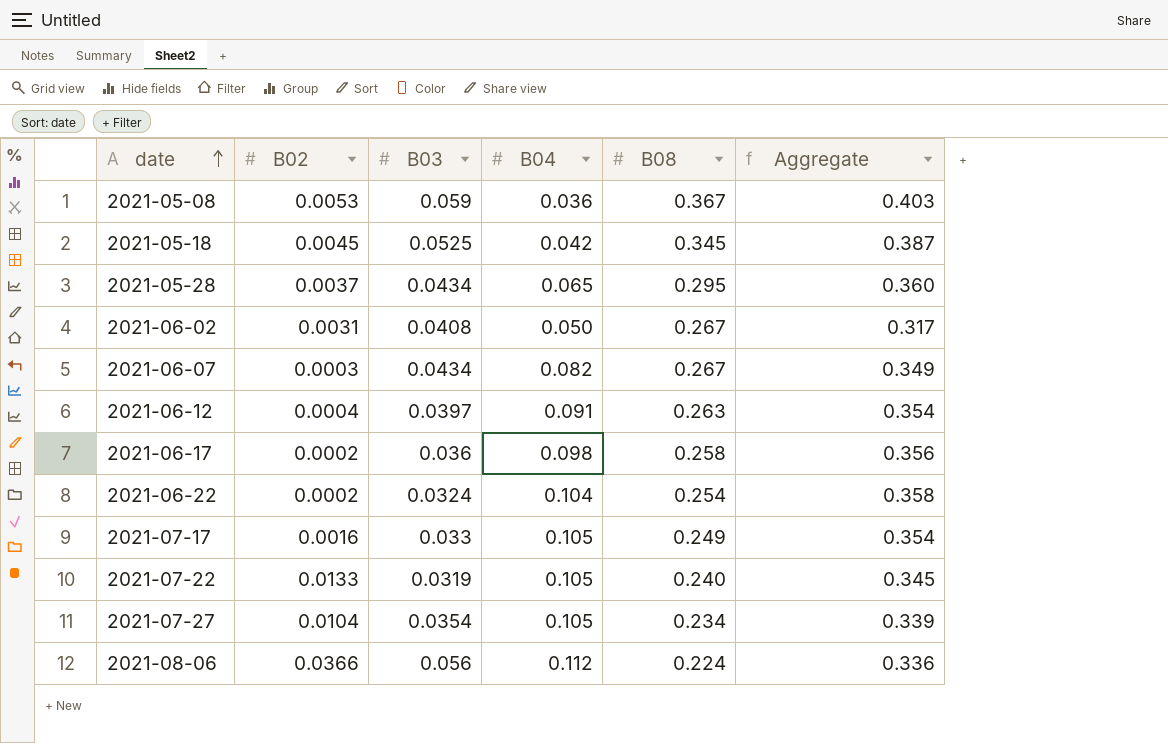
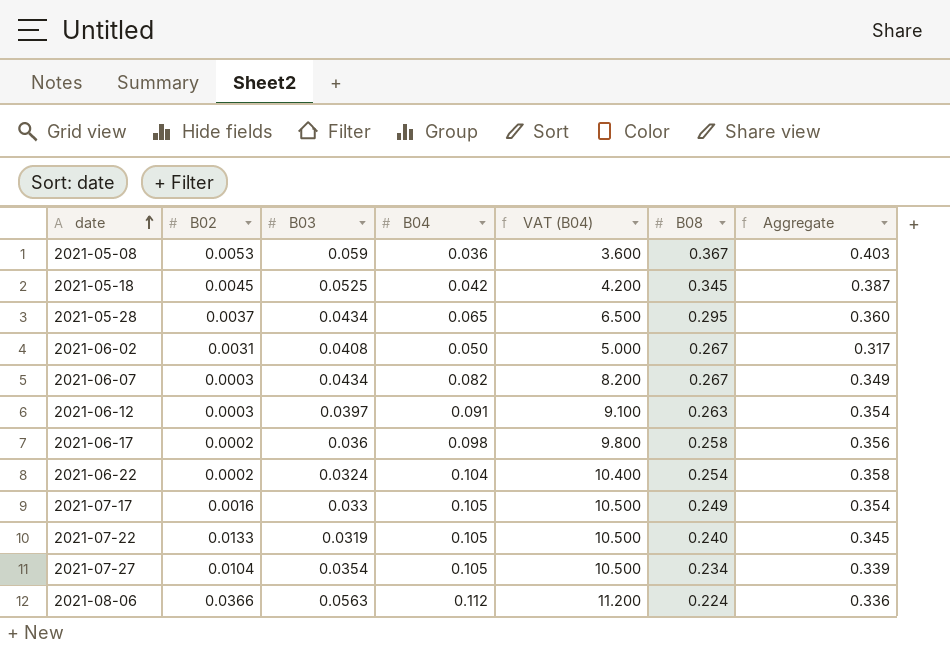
column VAT (B04) | formula: none -> [B04] * 100
2021-06-12 | B02: 0.0004 -> 0.0003
2021-08-06 | B03: 0.056 -> 0.0563

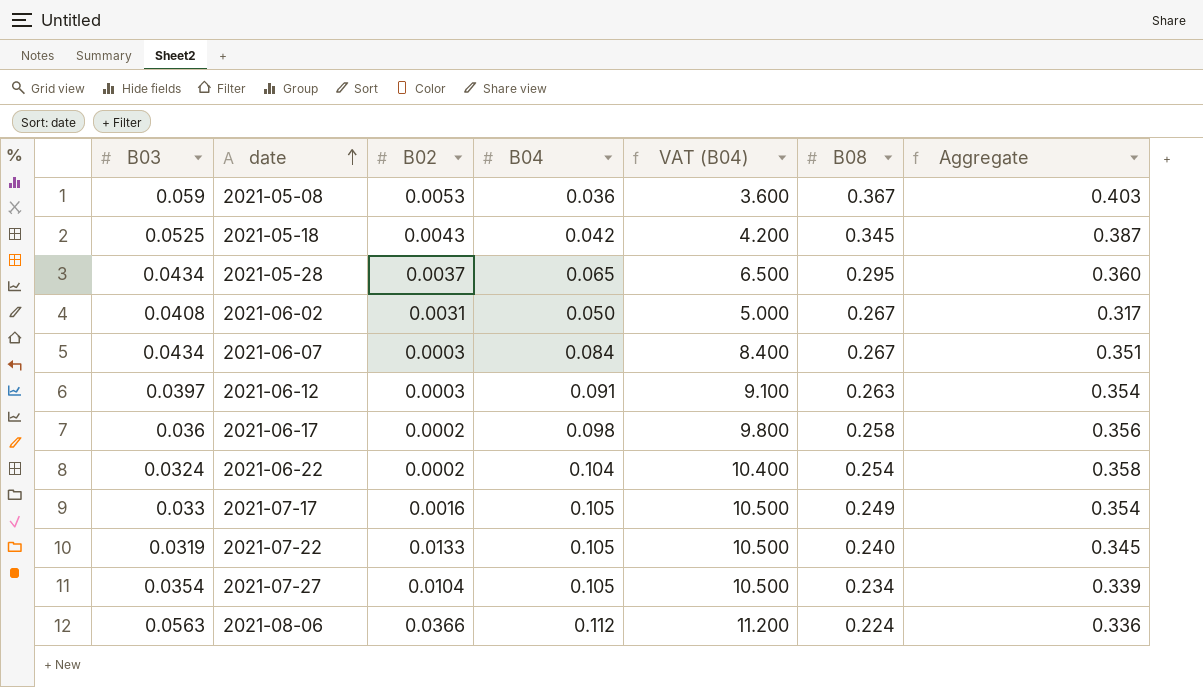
column B03 | position: 3 -> 1
2021-05-18 | B02: 0.0045 -> 0.0043
2021-06-07 | B04: 0.082 -> 0.084
2021-06-07 | VAT (B04): 8.200 -> 8.400
2021-06-07 | Aggregate: 0.349 -> 0.351

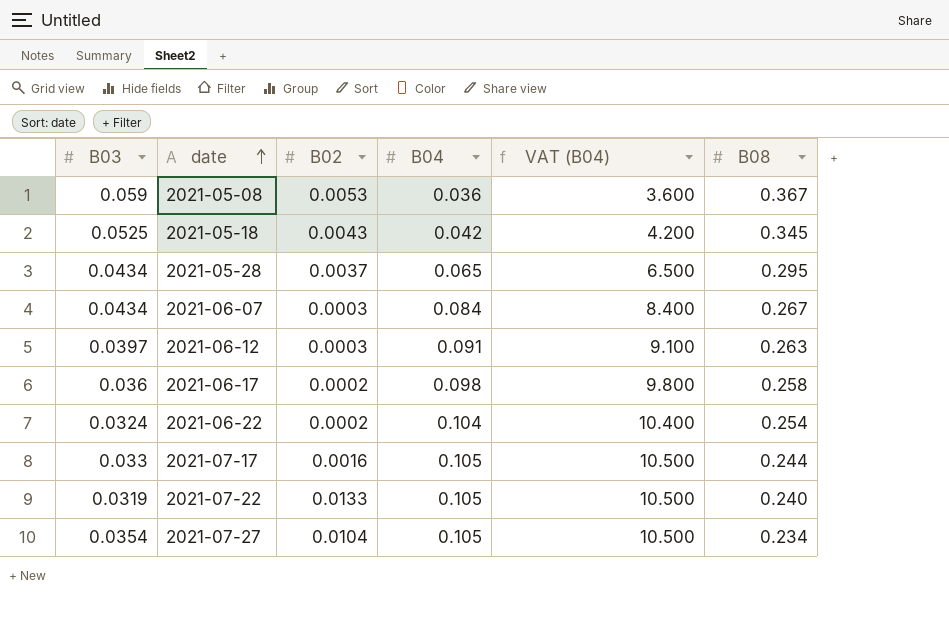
column Aggregate | formula: [B04] + [B08] -> none
row 2021-06-02: 0.0408 | 0.0031 | 0.050 | 5.000 | 0.267 | 0.317 -> none
row 2021-08-06: 0.0563 | 0.0366 | 0.112 | 11.200 | 0.224 | 0.336 -> none
2021-07-17 | B08: 0.249 -> 0.244

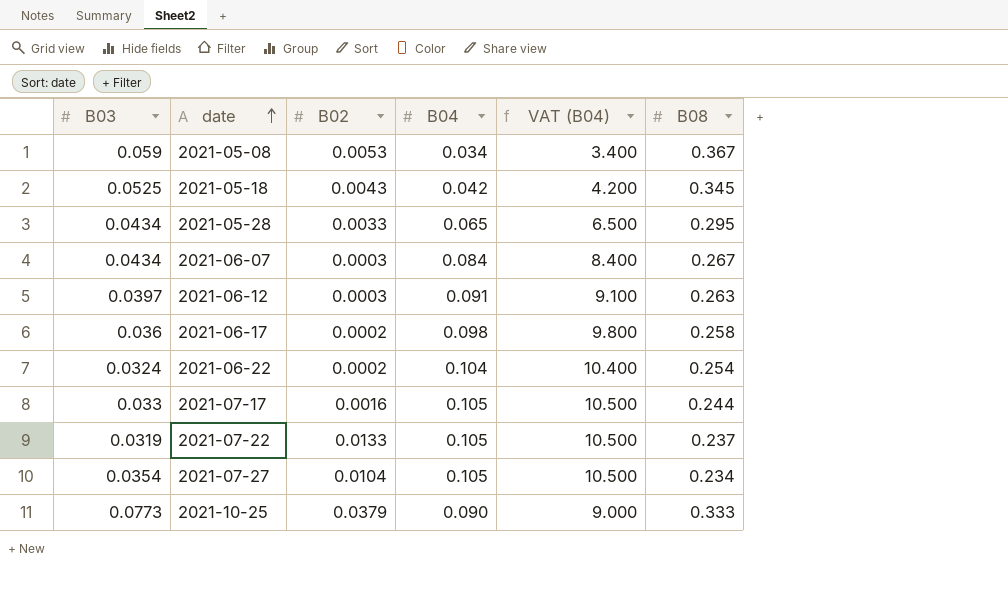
2021-05-08 | B04: 0.036 -> 0.034
2021-05-08 | VAT (B04): 3.600 -> 3.400
2021-05-28 | B02: 0.0037 -> 0.0033
2021-07-22 | B08: 0.240 -> 0.237
row 2021-10-25: none -> 0.0773 | 0.0379 | 0.090 | 9.000 | 0.333

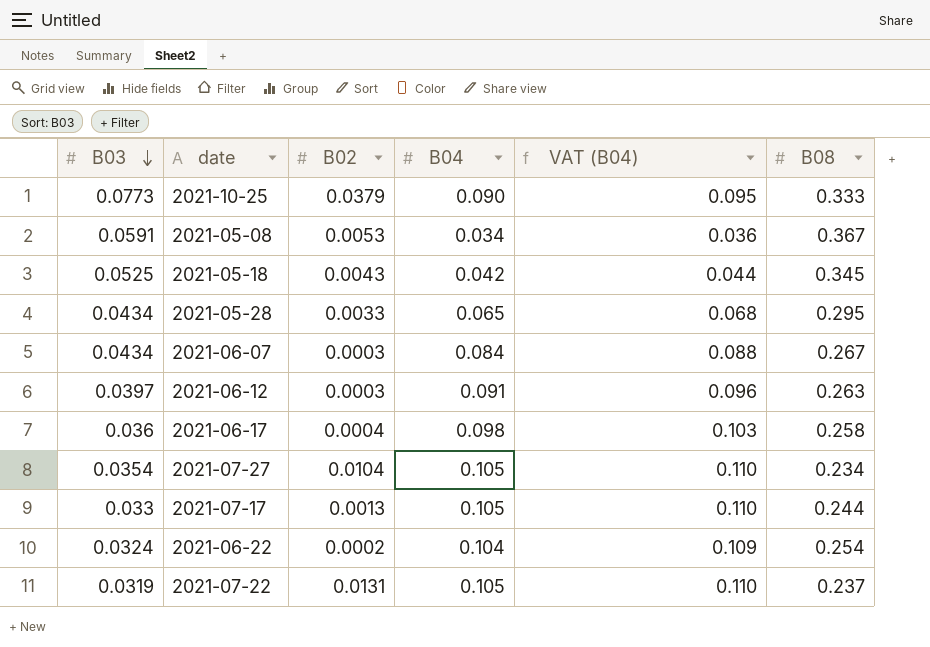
row order: date ascending -> B03 descending
column VAT (B04) | formula: [B04] * 100 -> [B04] * 1.05
2021-05-08 | B03: 0.059 -> 0.0591
2021-06-17 | B02: 0.0002 -> 0.0004
2021-07-17 | B02: 0.0016 -> 0.0013
2021-07-22 | B02: 0.0133 -> 0.0131

